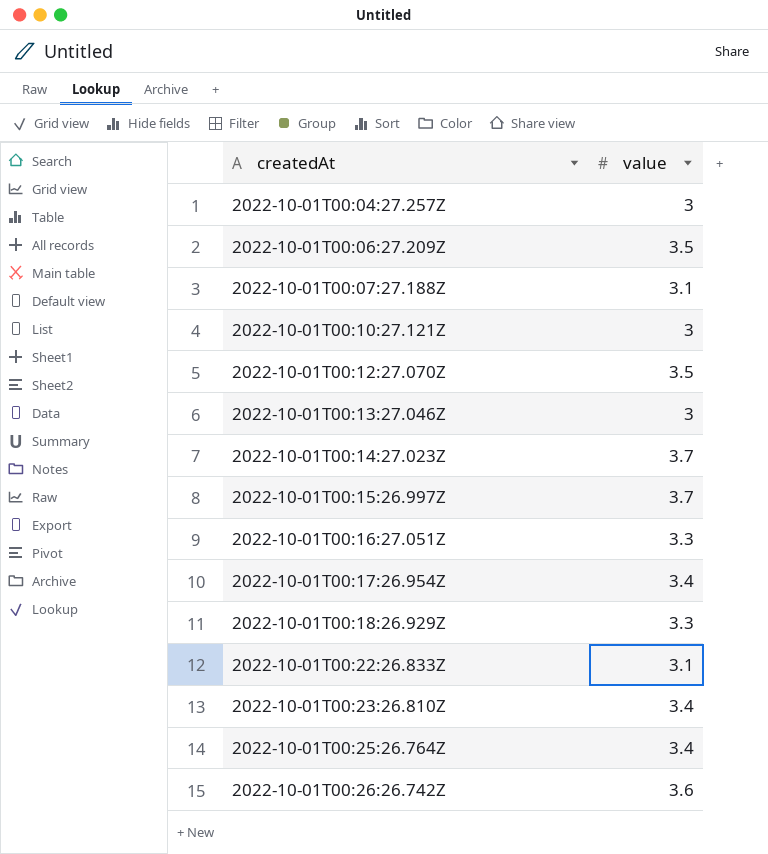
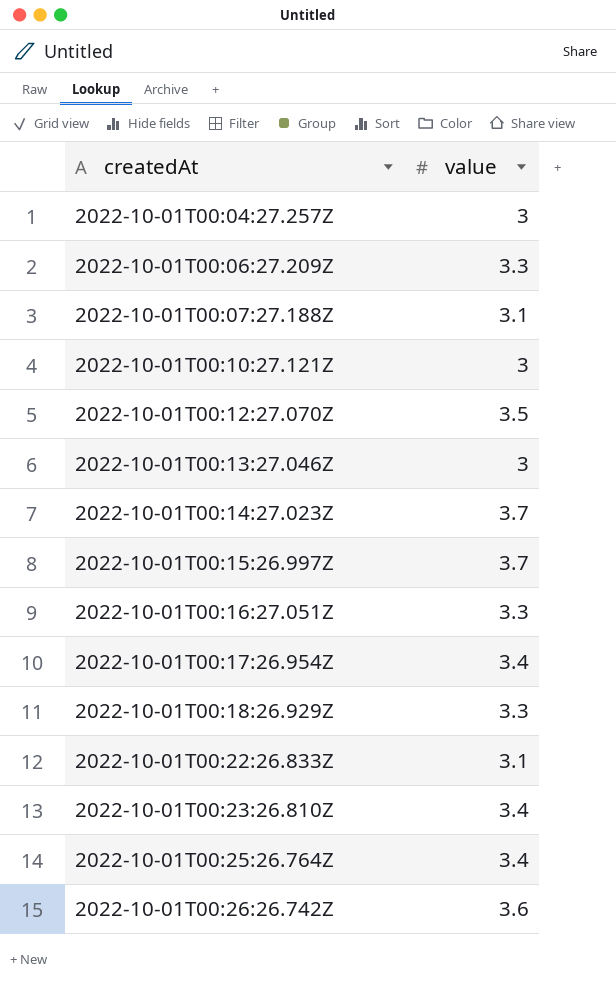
2022-10-01T00:06:27.209Z | value: 3.5 -> 3.3

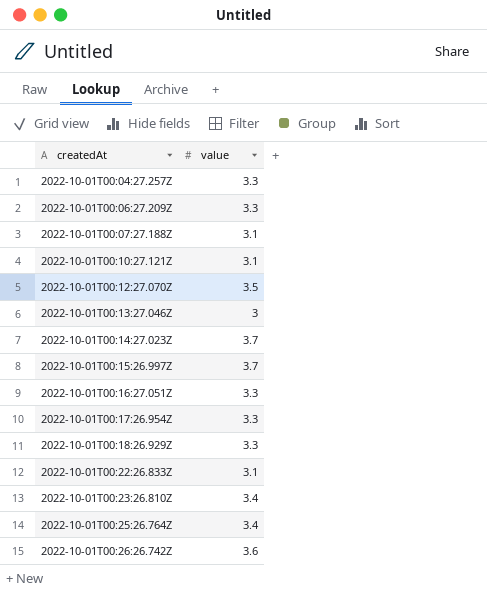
2022-10-01T00:04:27.257Z | value: 3 -> 3.3
2022-10-01T00:10:27.121Z | value: 3 -> 3.1
2022-10-01T00:17:26.954Z | value: 3.4 -> 3.3

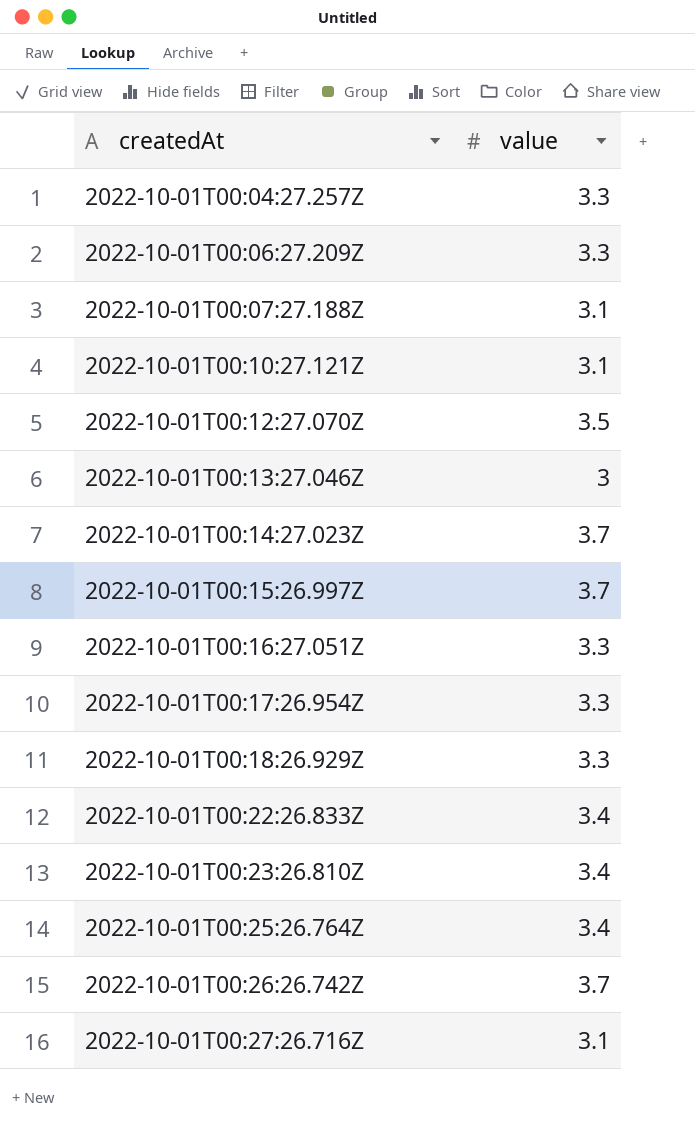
2022-10-01T00:22:26.833Z | value: 3.1 -> 3.4
2022-10-01T00:26:26.742Z | value: 3.6 -> 3.7
row 2022-10-01T00:27:26.716Z: none -> 3.1

